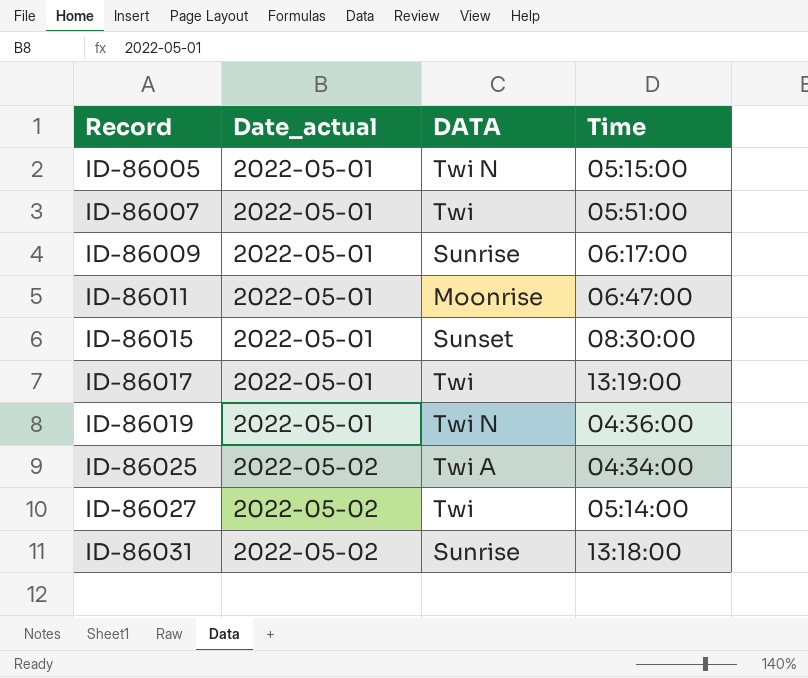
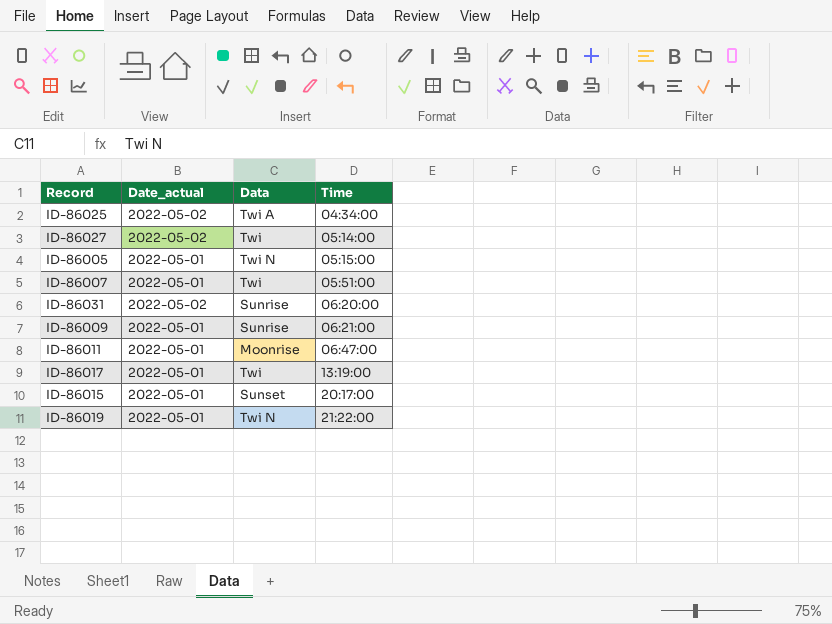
row order: Record ascending -> Time ascending
column name: DATA -> Data
ID-86031 | Time: 13:18:00 -> 06:20:00
ID-86009 | Time: 06:17:00 -> 06:21:00
ID-86015 | Time: 08:30:00 -> 20:17:00
ID-86019 | Time: 04:36:00 -> 21:22:00

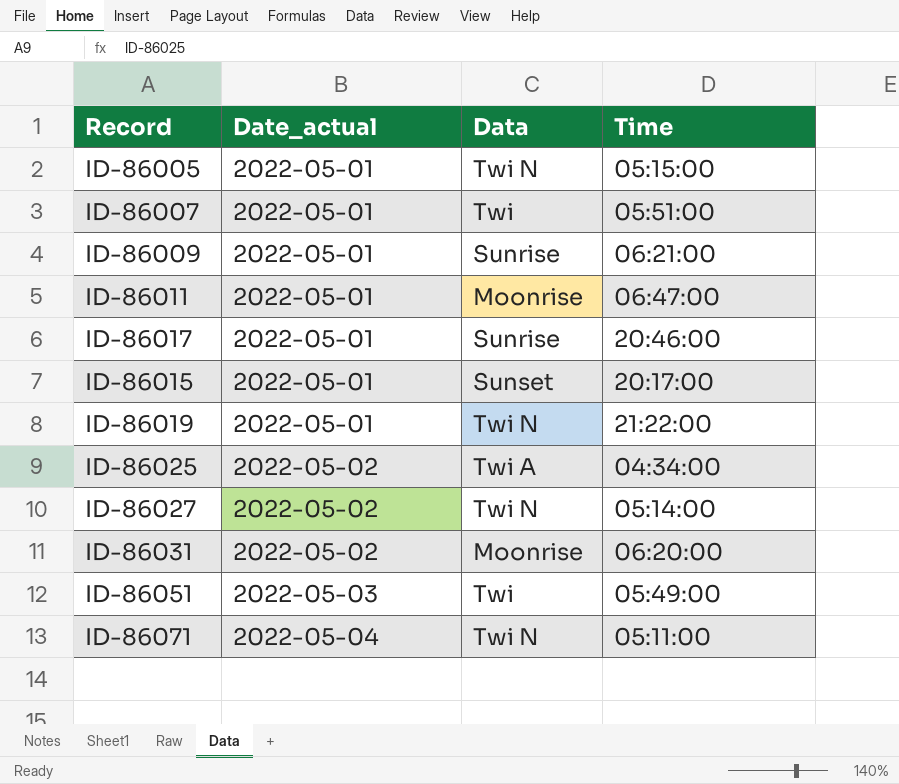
row order: Time ascending -> Date_actual ascending
ID-86017 | Data: Twi -> Sunrise
ID-86017 | Time: 13:19:00 -> 20:46:00
ID-86027 | Data: Twi -> Twi N
ID-86031 | Data: Sunrise -> Moonrise
row ID-86051: none -> 2022-05-03 | Twi | 05:49:00
row ID-86071: none -> 2022-05-04 | Twi N | 05:11:00

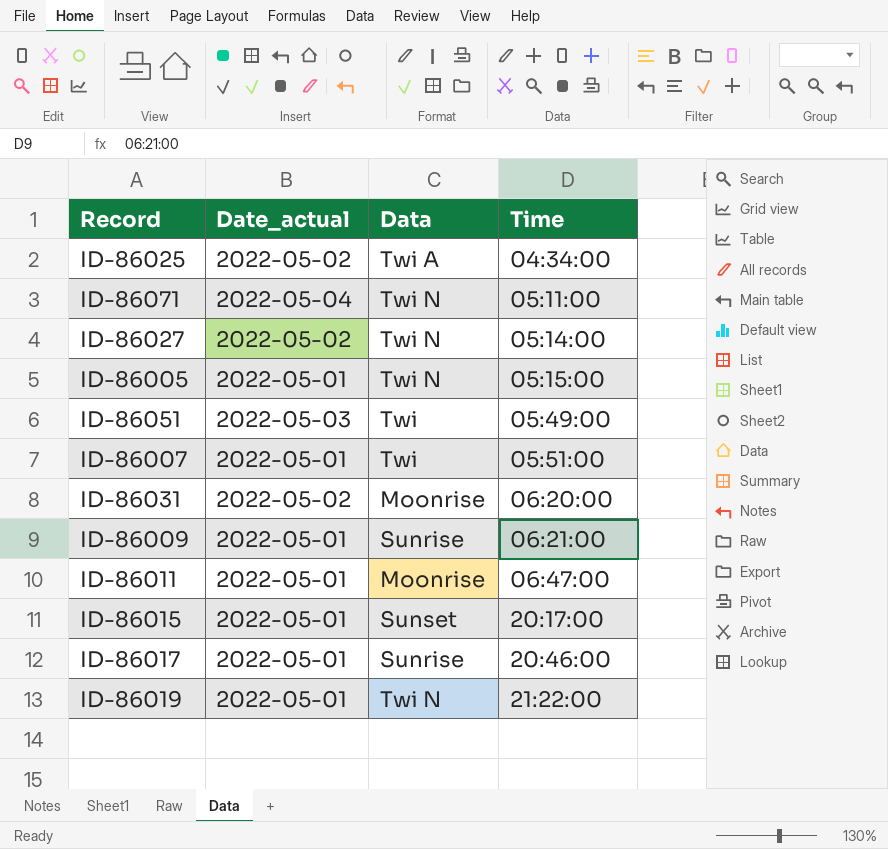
row order: Date_actual ascending -> Time ascending

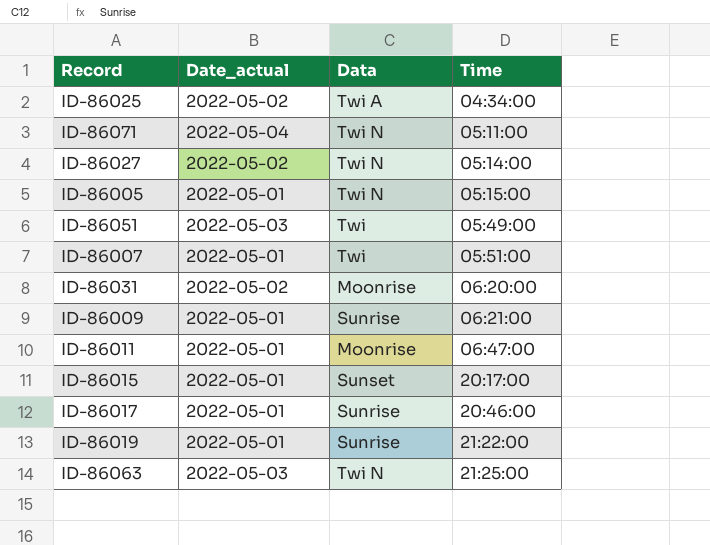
ID-86019 | Data: Twi N -> Sunrise
row ID-86063: none -> 2022-05-03 | Twi N | 21:25:00

